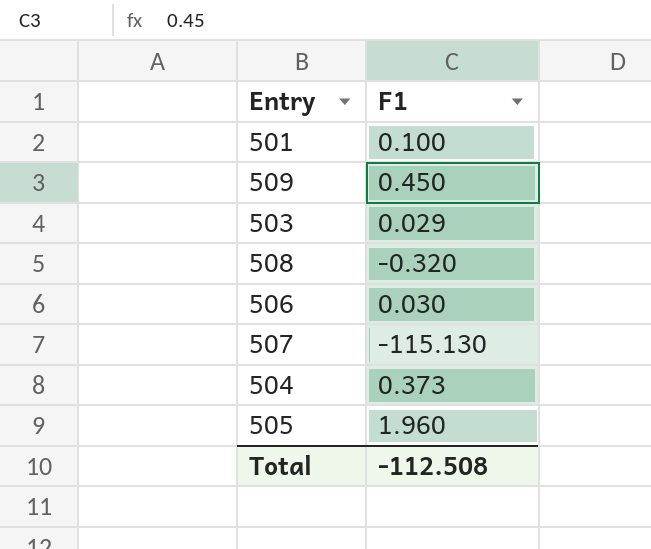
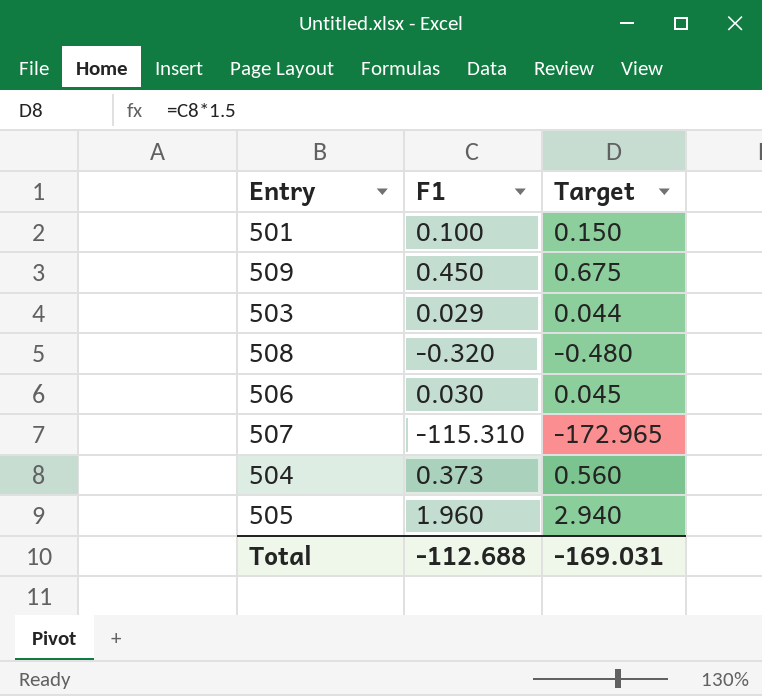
column Target | formula: none -> [F1] * 1.5
507 | F1: -115.130 -> -115.310
Total | F1: -112.508 -> -112.688

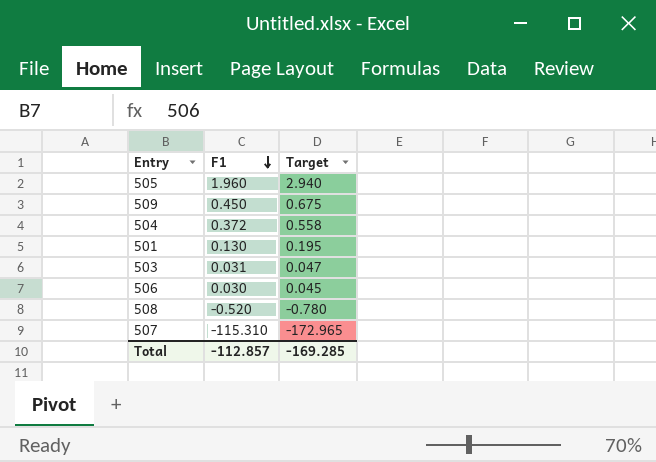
row order: none -> F1 descending
504 | F1: 0.373 -> 0.372
504 | Target: 0.560 -> 0.558
501 | F1: 0.100 -> 0.130
501 | Target: 0.150 -> 0.195
503 | F1: 0.029 -> 0.031
503 | Target: 0.044 -> 0.047
508 | F1: -0.320 -> -0.520
508 | Target: -0.480 -> -0.780
Total | F1: -112.688 -> -112.857
Total | Target: -169.031 -> -169.285

